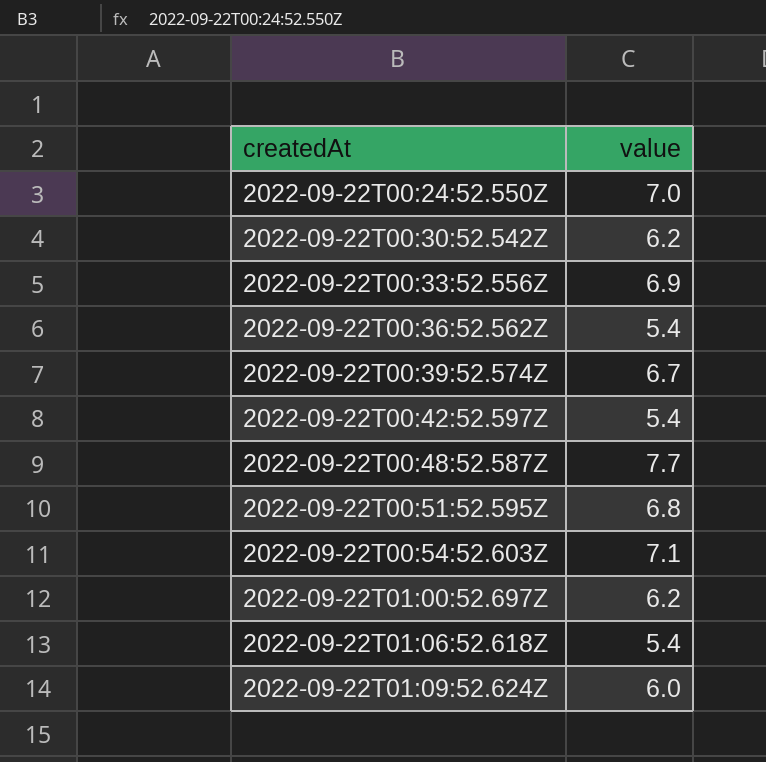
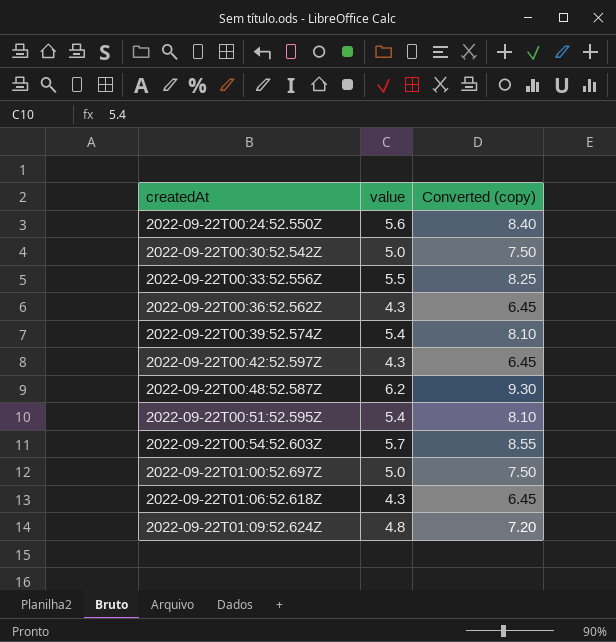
column Converted (copy) | formula: none -> [value] * 1.5
2022-09-22T00:24:52.550Z | value: 7.0 -> 5.6
2022-09-22T00:30:52.542Z | value: 6.2 -> 5.0
2022-09-22T00:33:52.556Z | value: 6.9 -> 5.5
2022-09-22T00:36:52.562Z | value: 5.4 -> 4.3
2022-09-22T00:39:52.574Z | value: 6.7 -> 5.4
2022-09-22T00:42:52.597Z | value: 5.4 -> 4.3
2022-09-22T00:48:52.587Z | value: 7.7 -> 6.2
2022-09-22T00:51:52.595Z | value: 6.8 -> 5.4
2022-09-22T00:54:52.603Z | value: 7.1 -> 5.7
2022-09-22T01:00:52.697Z | value: 6.2 -> 5.0
2022-09-22T01:06:52.618Z | value: 5.4 -> 4.3
2022-09-22T01:09:52.624Z | value: 6.0 -> 4.8

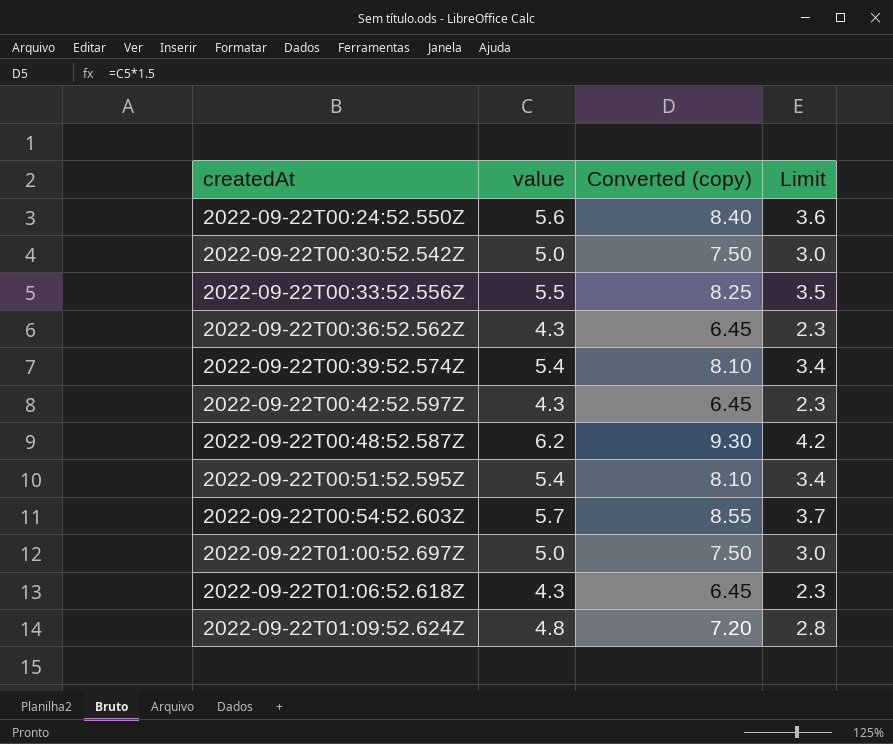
column Limit | formula: none -> [value] - 2

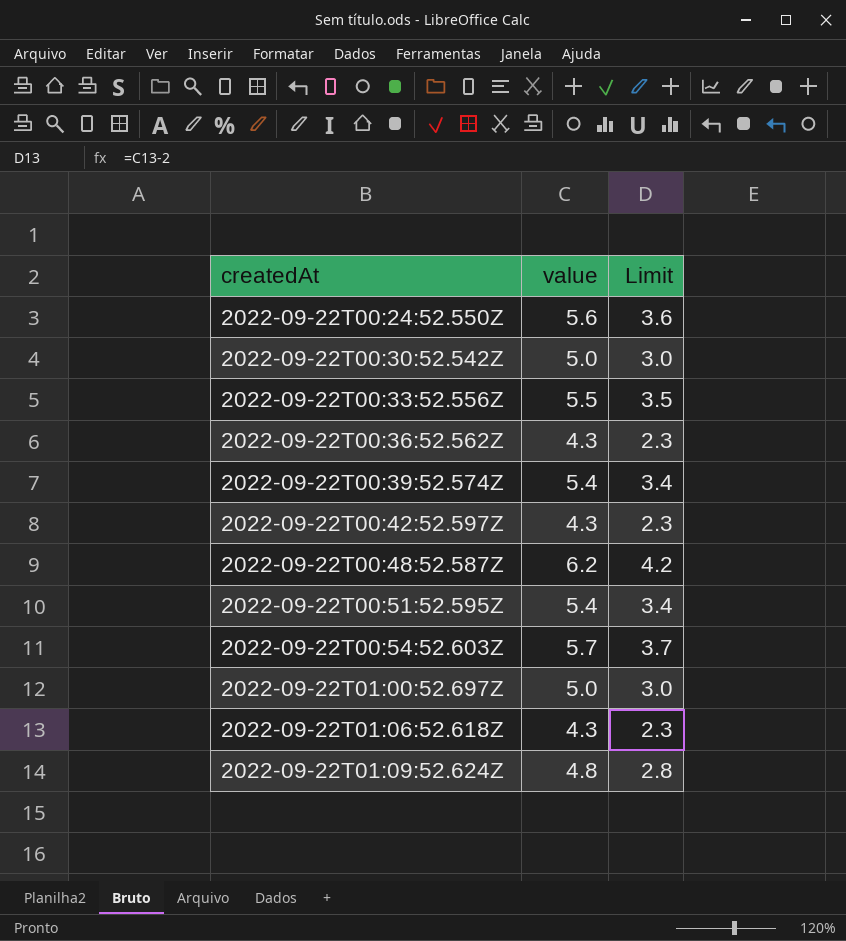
column Converted (copy) | formula: [value] * 1.5 -> none

